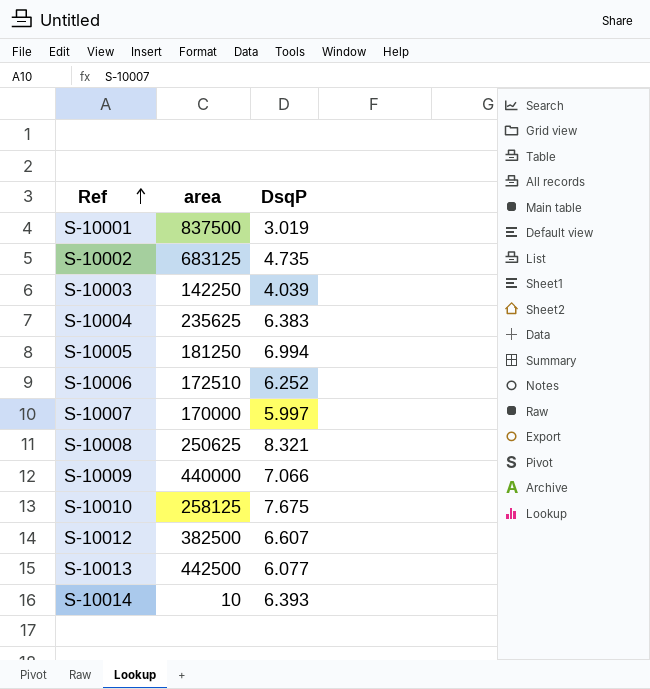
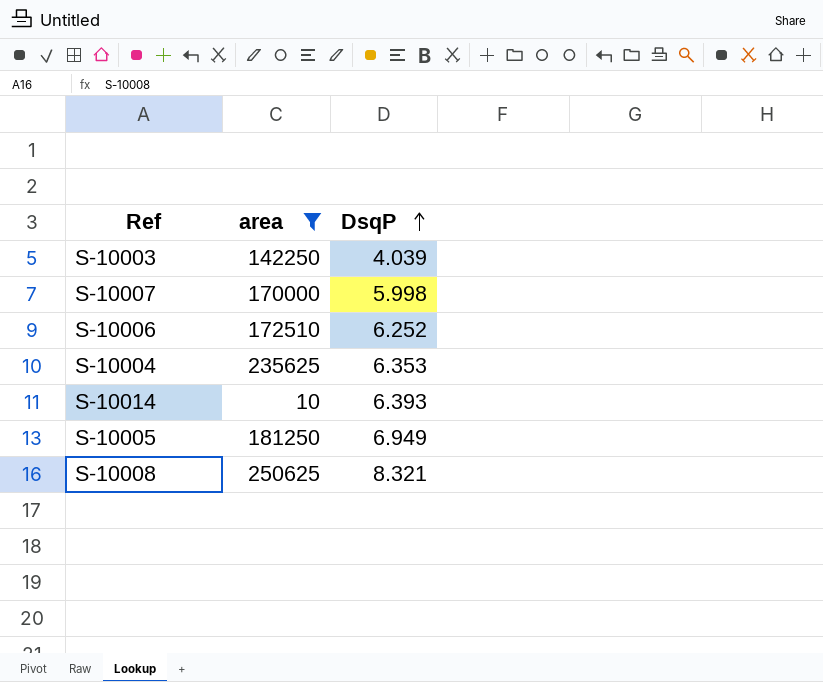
filter: none -> area <= 250625
row order: Ref ascending -> DsqP ascending
S-10007 | DsqP: 5.997 -> 5.998
S-10004 | DsqP: 6.383 -> 6.353
S-10005 | DsqP: 6.994 -> 6.949

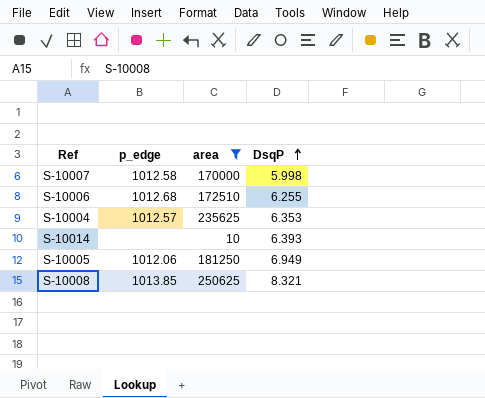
column p_edge | position: none -> 2
row S-10003: 142250 | 4.039 -> none
S-10006 | DsqP: 6.252 -> 6.255

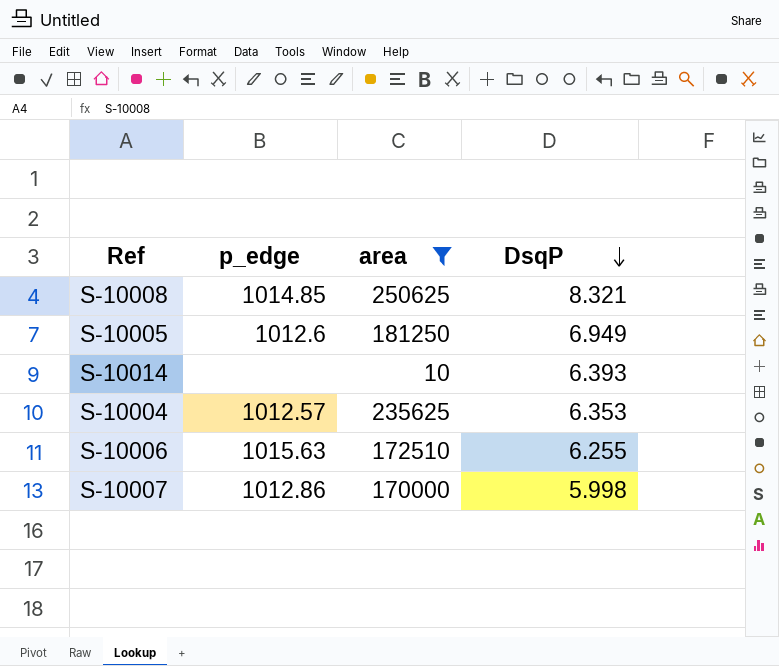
row order: DsqP ascending -> DsqP descending
S-10008 | p_edge: 1013.85 -> 1014.85
S-10005 | p_edge: 1012.06 -> 1012.6
S-10006 | p_edge: 1012.68 -> 1015.63
S-10007 | p_edge: 1012.58 -> 1012.86

